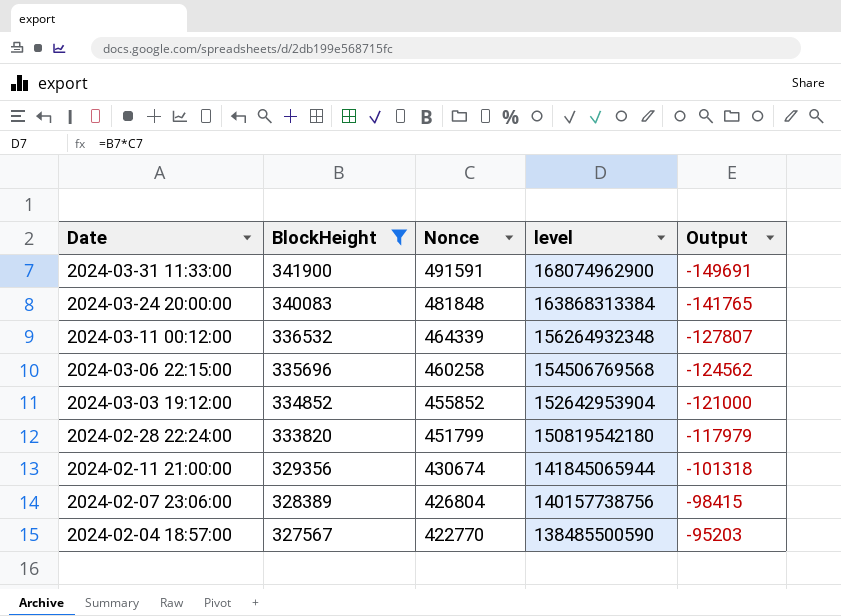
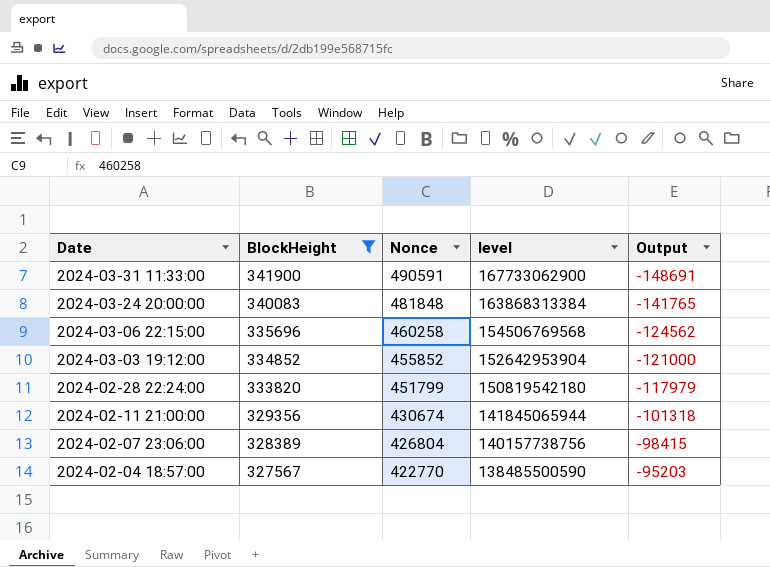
row 2024-03-11 00:12:00: 336532 | 464339 | 156264932348 | -127807 -> none
2024-03-31 11:33:00 | Nonce: 491591 -> 490591
2024-03-31 11:33:00 | level: 168074962900 -> 167733062900
2024-03-31 11:33:00 | Output: -149691 -> -148691

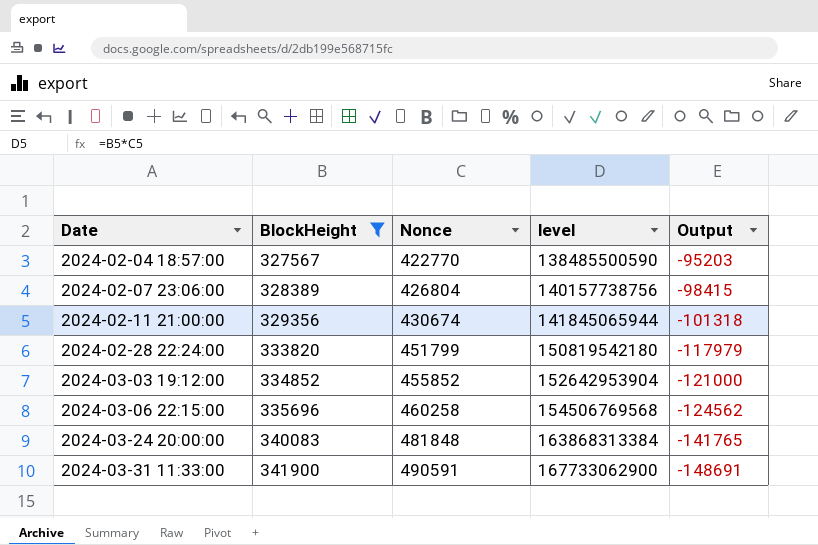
row order: Date descending -> Date ascending

